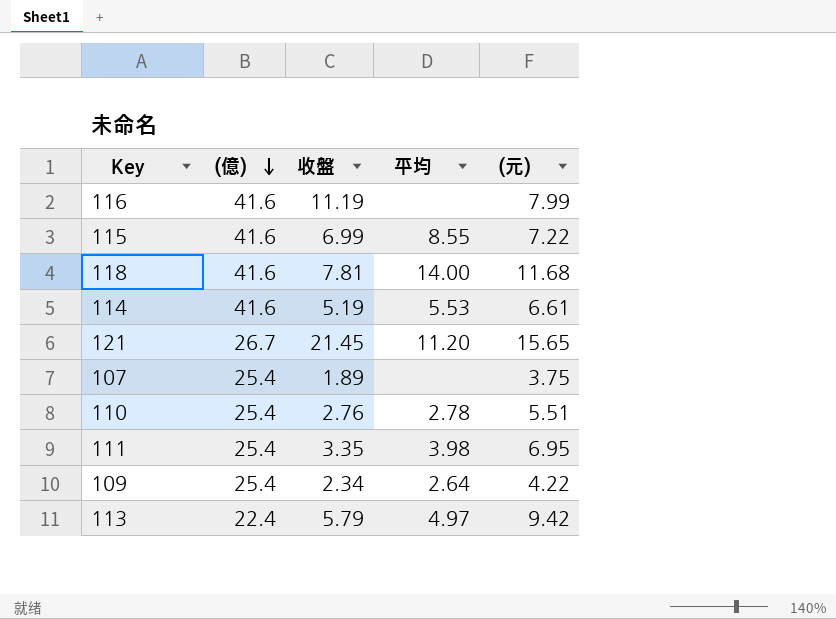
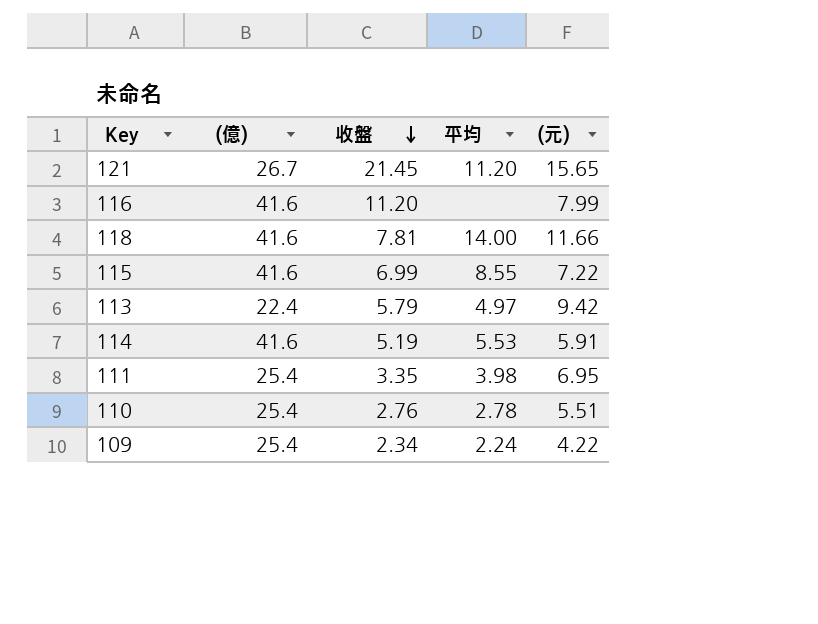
row order: (億) descending -> 收盤 descending
row 107: 25.4 | 1.89 | none | 3.75 -> none
116 | 收盤: 11.19 -> 11.20
118 | (元): 11.68 -> 11.66
114 | (元): 6.61 -> 5.91
109 | 平均: 2.64 -> 2.24

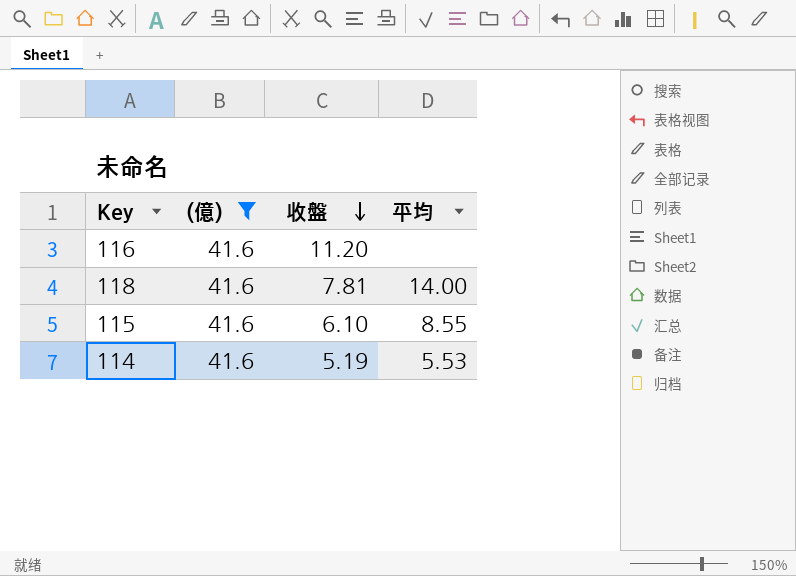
filter: none -> (億) = 41.6
column (元) | position: 5 -> none
115 | 收盤: 6.99 -> 6.10

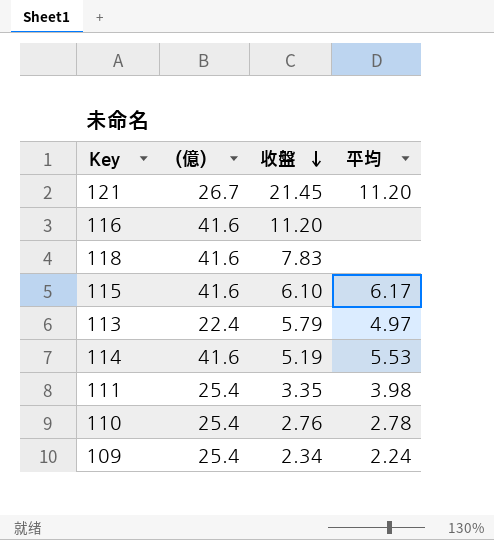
filter: (億) = 41.6 -> none
118 | 收盤: 7.81 -> 7.83
118 | 平均: 14.00 -> none
115 | 平均: 8.55 -> 6.17

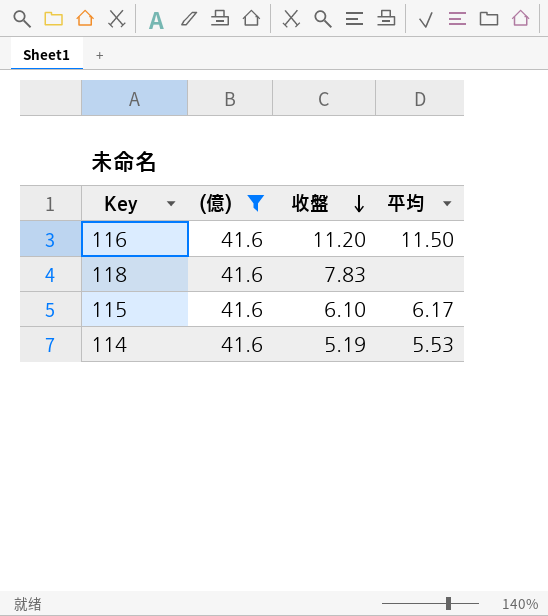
filter: none -> (億) = 41.6
116 | 平均: none -> 11.50

